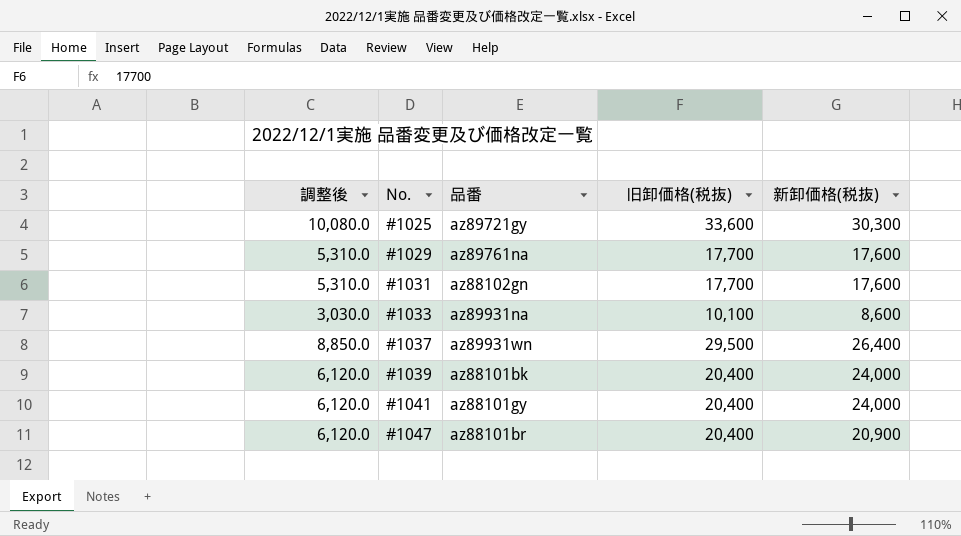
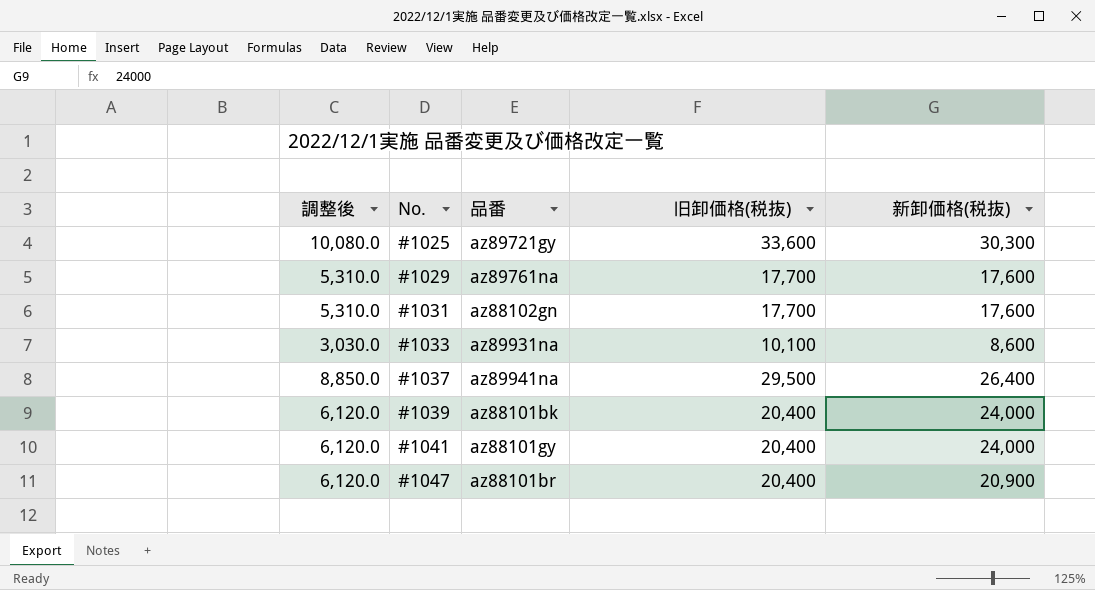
#1037 | 品番: az89931wn -> az89941na

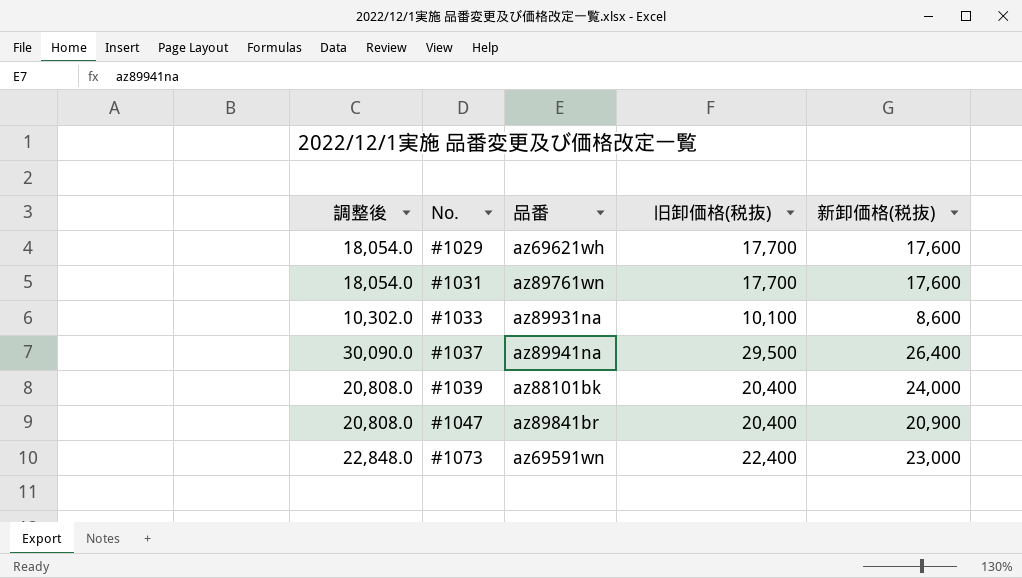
column 調整後 | formula: [旧卸価格(税抜)] * 0.3 -> [旧卸価格(税抜)] * 1.02
row #1025: 10,080.0 | az89721gy | 33,600 | 30,300 -> none
row #1041: 6,120.0 | az88101gy | 20,400 | 24,000 -> none
#1029 | 品番: az89761na -> az69621wh
#1031 | 品番: az88102gn -> az89761wn
#1047 | 品番: az88101br -> az89841br
row #1073: none -> 22,848.0 | az69591wn | 22,400 | 23,000

